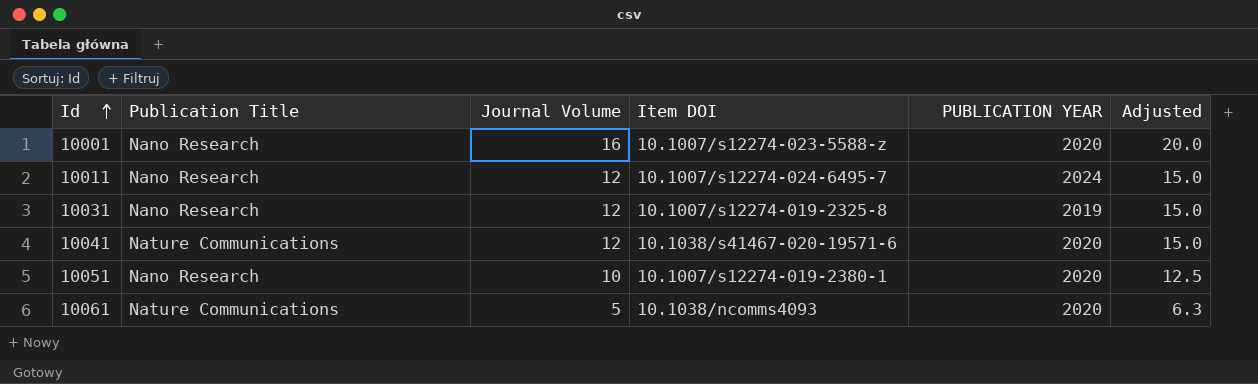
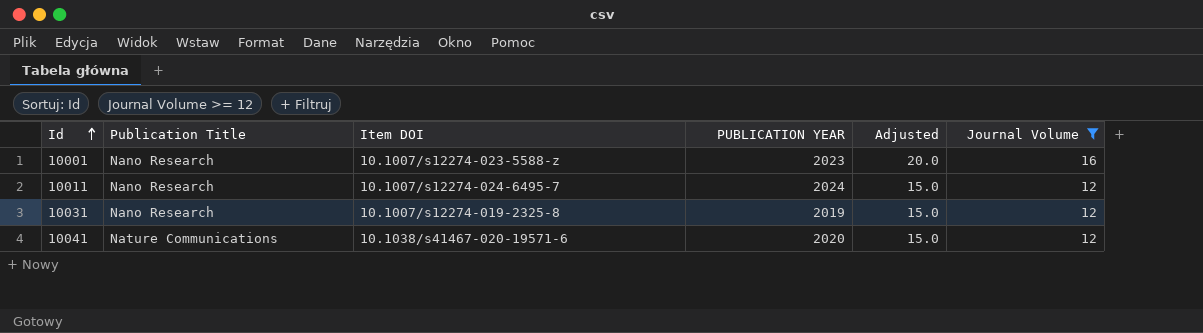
filter: none -> Journal Volume >= 12
column Journal Volume | position: 3 -> 6
10001 | PUBLICATION YEAR: 2020 -> 2023

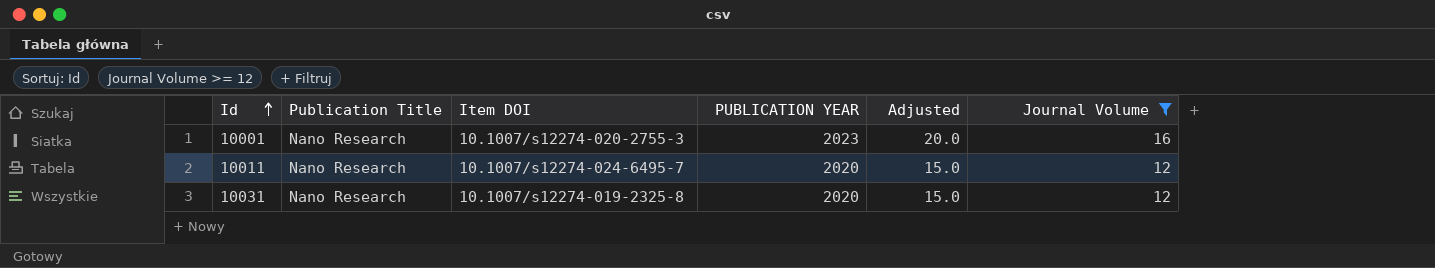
row 10041: Nature Communications | 10.1038/s41467-020-19571-6 | 2020 | 15.0 | 12 -> none
10001 | Item DOI: 10.1007/s12274-023-5588-z -> 10.1007/s12274-020-2755-3
10011 | PUBLICATION YEAR: 2024 -> 2020
10031 | PUBLICATION YEAR: 2019 -> 2020

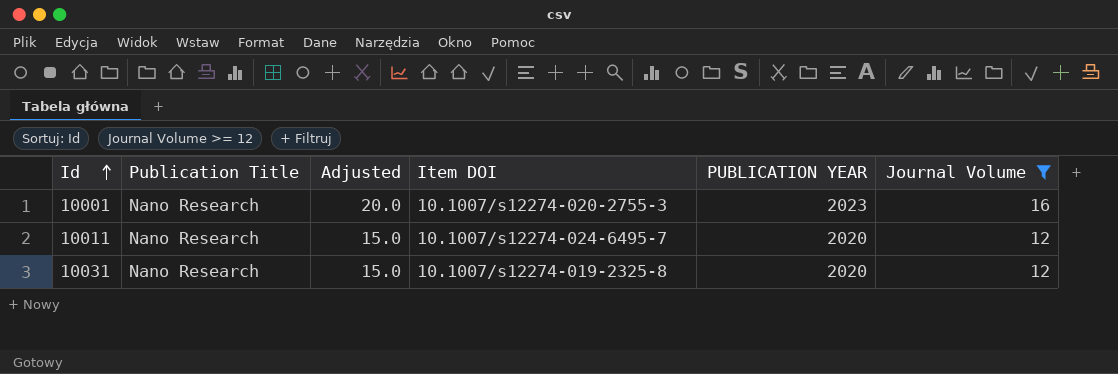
column Adjusted | position: 5 -> 3

